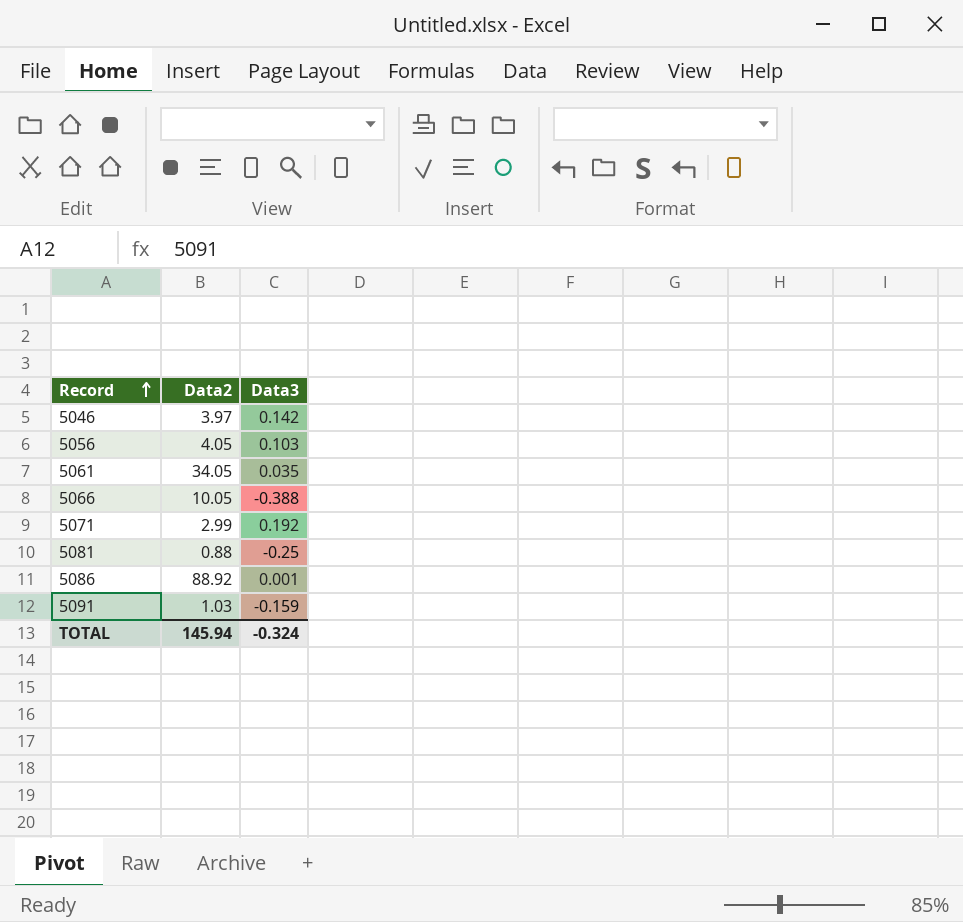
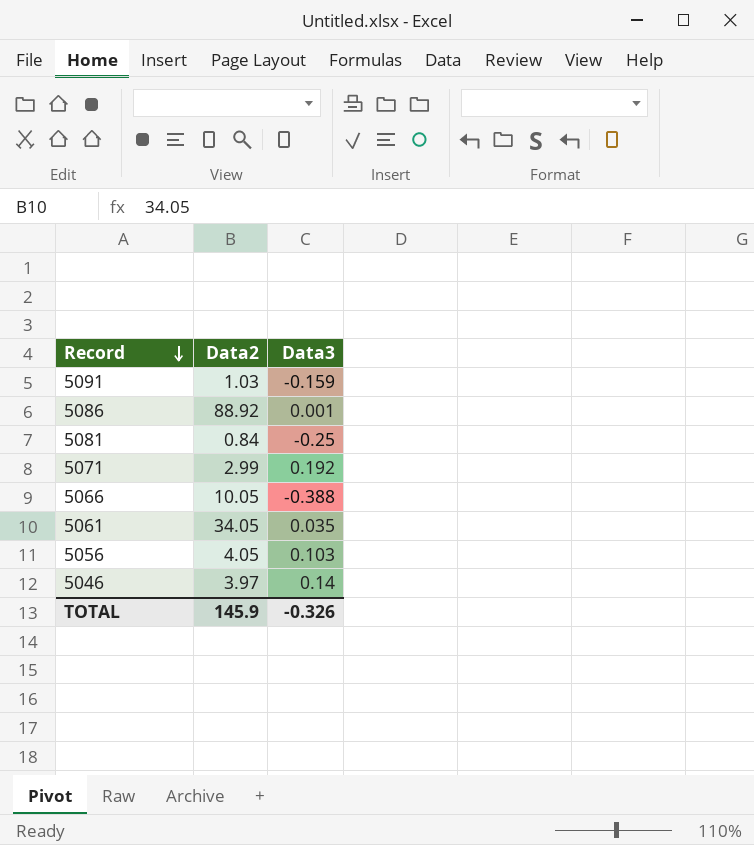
row order: Record ascending -> Record descending
5081 | Data2: 0.88 -> 0.84
5046 | Data3: 0.142 -> 0.14
TOTAL | Data2: 145.94 -> 145.9
TOTAL | Data3: -0.324 -> -0.326

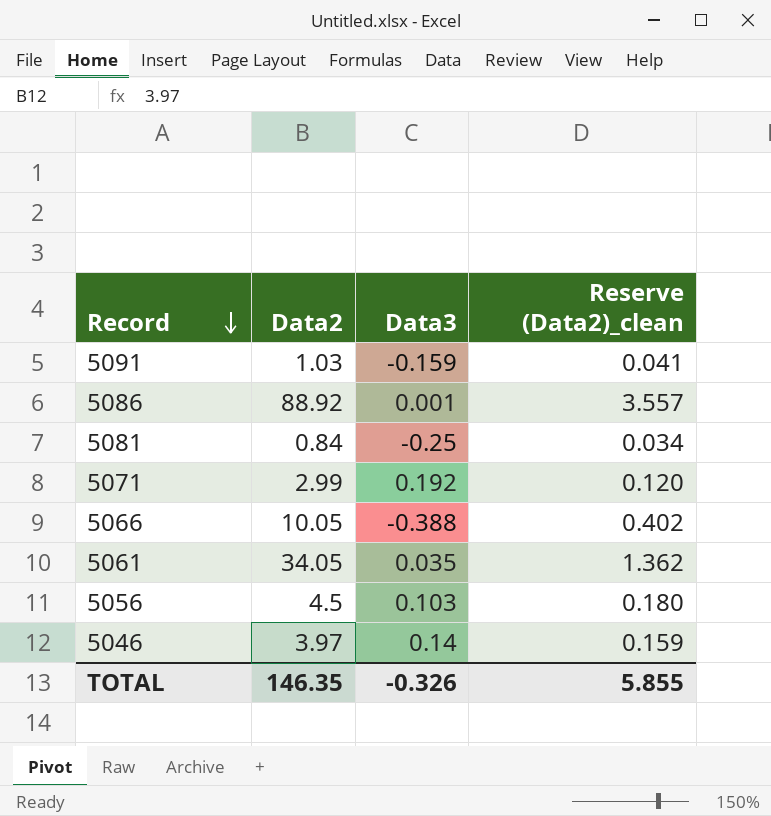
column Reserve (Data2)_clean | formula: none -> [Data2] * 0.04
5056 | Data2: 4.05 -> 4.5
TOTAL | Data2: 145.9 -> 146.35

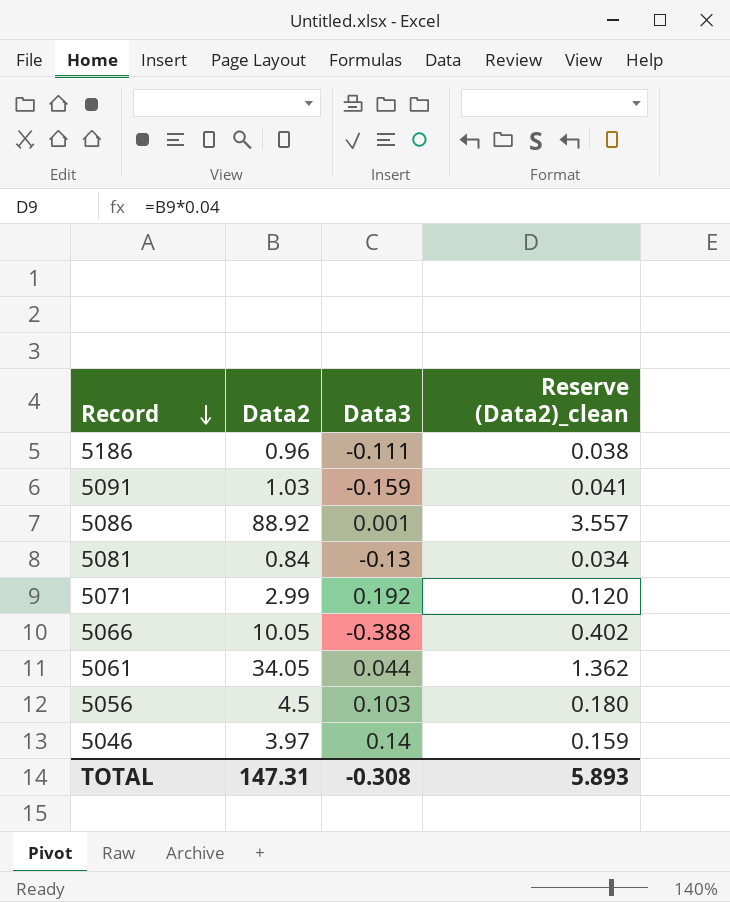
row 5186: none -> 0.96 | -0.111 | 0.038
5081 | Data3: -0.25 -> -0.13
5061 | Data3: 0.035 -> 0.044
TOTAL | Data2: 146.35 -> 147.31
TOTAL | Data3: -0.326 -> -0.308
TOTAL | Reserve (Data2)_clean: 5.855 -> 5.893

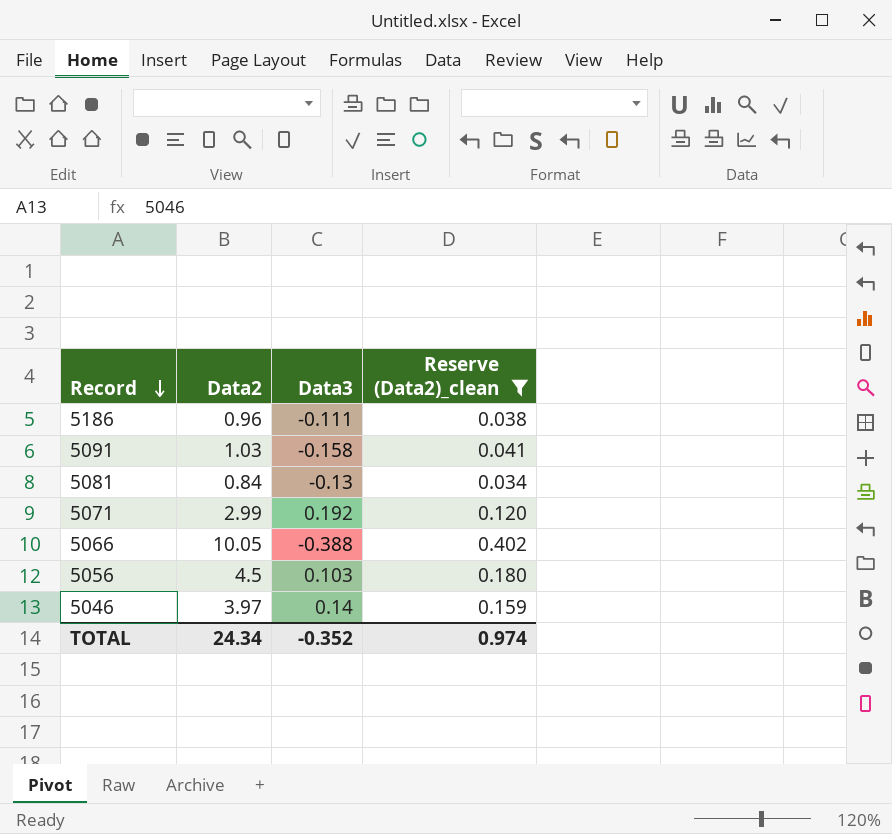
filter: none -> Reserve (Data2)_clean <= 0.402
5091 | Data3: -0.159 -> -0.158
TOTAL | Data2: 147.31 -> 24.34
TOTAL | Data3: -0.308 -> -0.352
TOTAL | Reserve (Data2)_clean: 5.893 -> 0.974

